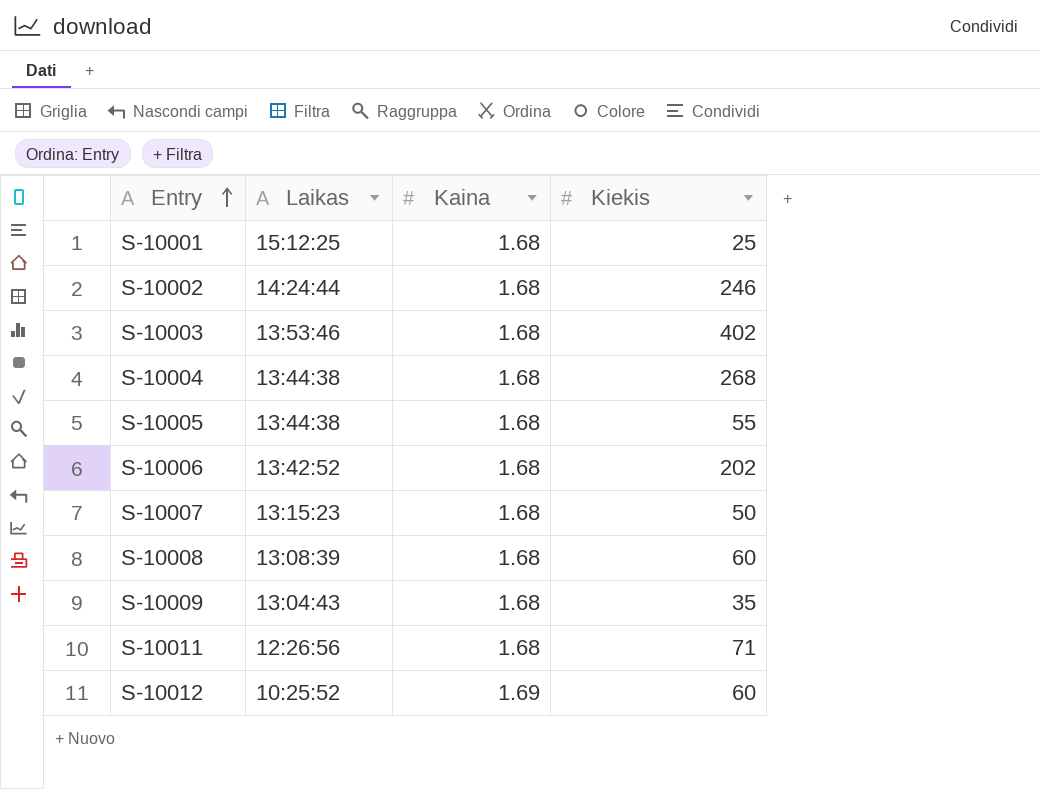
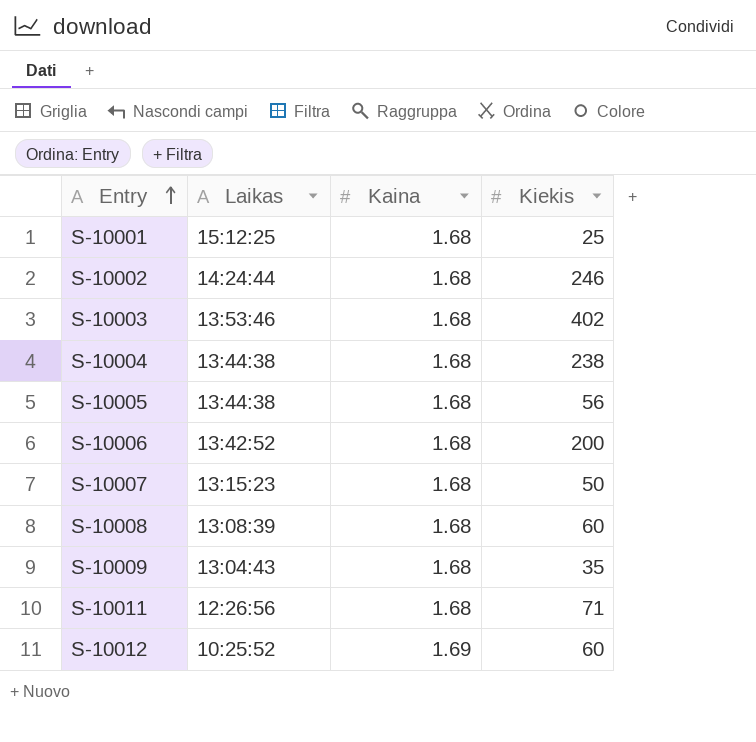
S-10004 | Kiekis: 268 -> 238
S-10005 | Kiekis: 55 -> 56
S-10006 | Kiekis: 202 -> 200

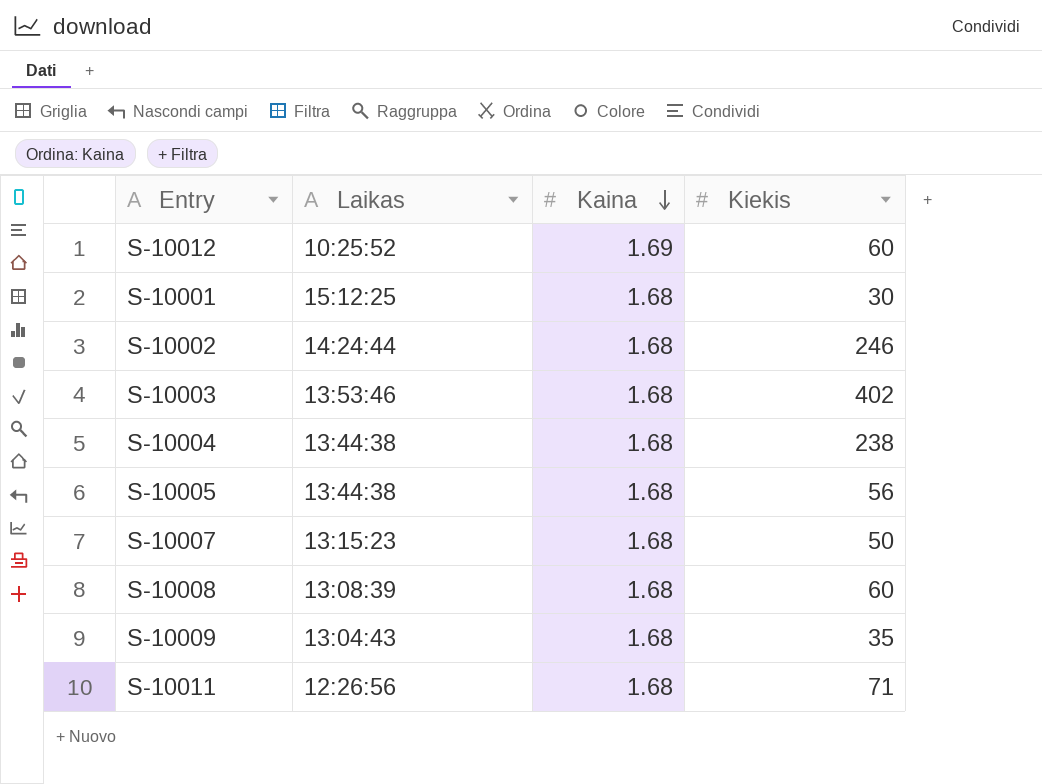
row order: Entry ascending -> Kaina descending
row S-10006: 13:42:52 | 1.68 | 200 -> none
S-10001 | Kiekis: 25 -> 30

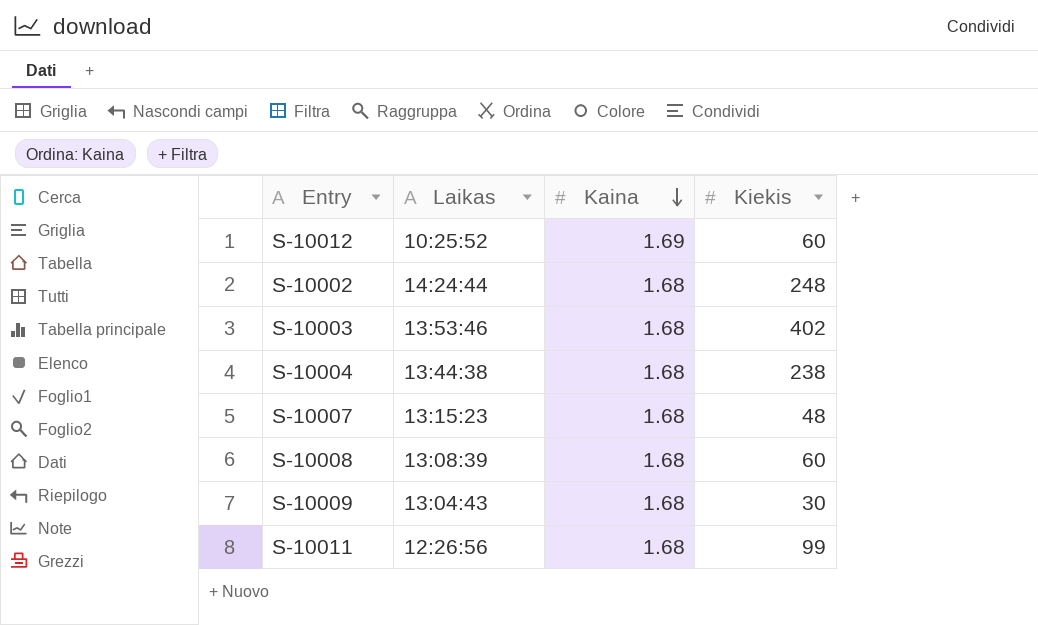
row S-10001: 15:12:25 | 1.68 | 30 -> none
row S-10005: 13:44:38 | 1.68 | 56 -> none
S-10002 | Kiekis: 246 -> 248
S-10007 | Kiekis: 50 -> 48
S-10009 | Kiekis: 35 -> 30
S-10011 | Kiekis: 71 -> 99

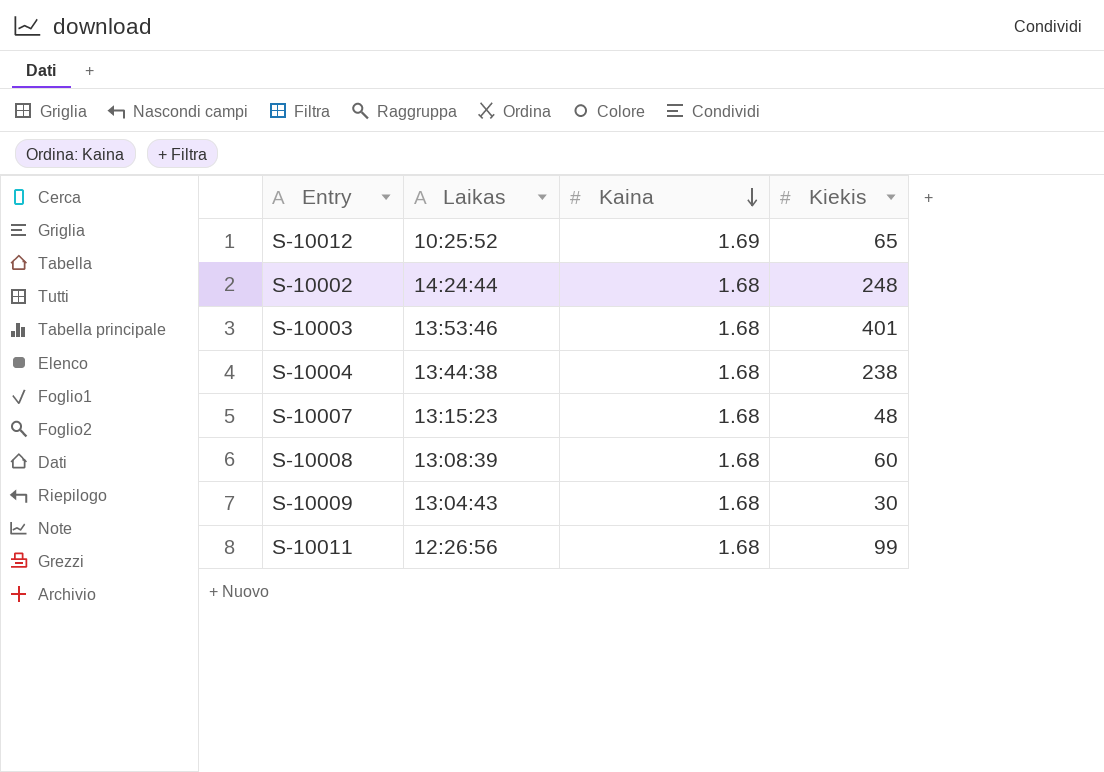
S-10012 | Kiekis: 60 -> 65
S-10003 | Kiekis: 402 -> 401

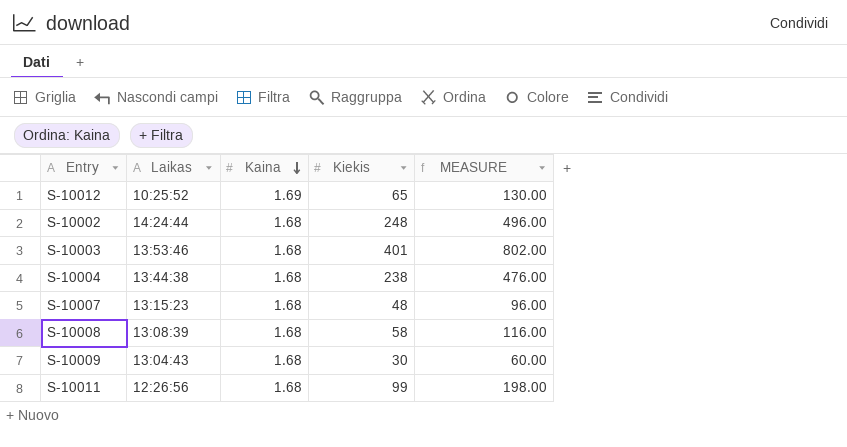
column MEASURE | formula: none -> [Kiekis] * 2
S-10008 | Kiekis: 60 -> 58

